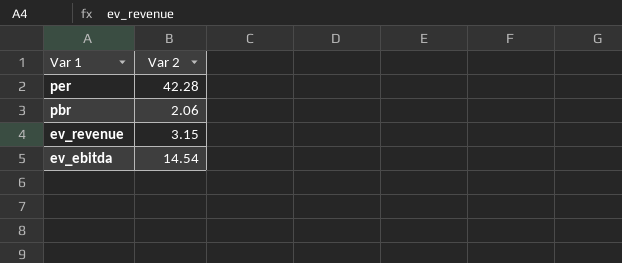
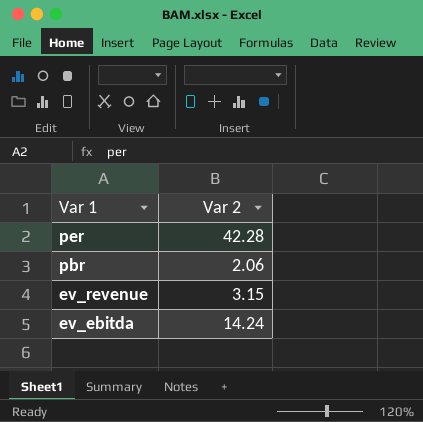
ev_ebitda | Var 2: 14.54 -> 14.24

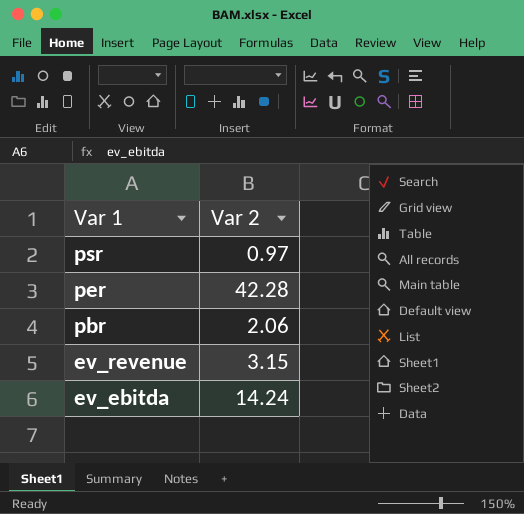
row psr: none -> 0.97

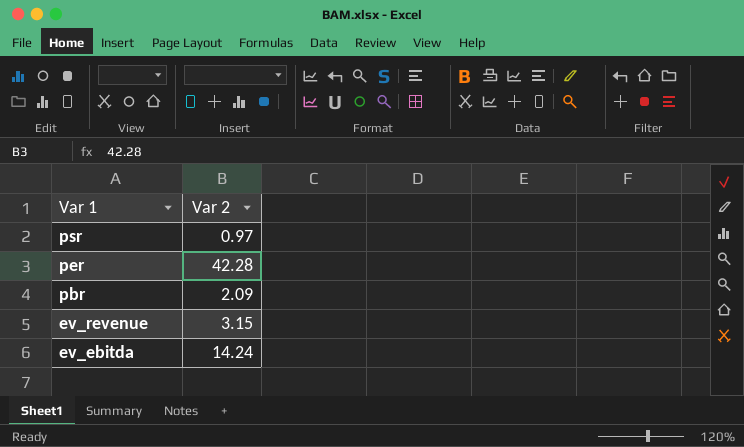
pbr | Var 2: 2.06 -> 2.09

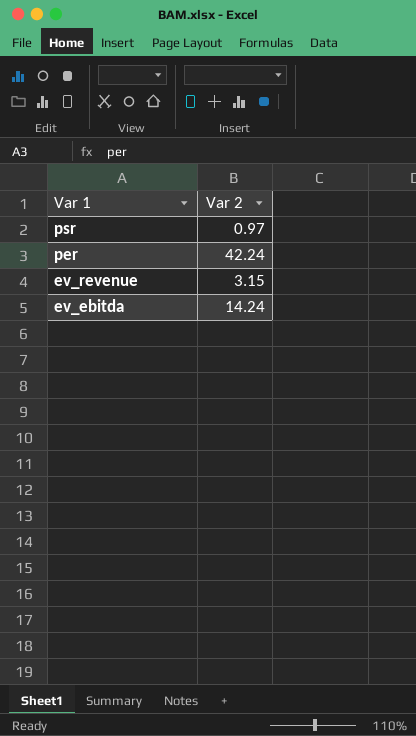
row pbr: 2.09 -> none
per | Var 2: 42.28 -> 42.24

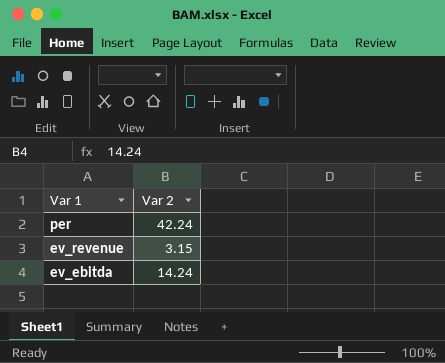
row psr: 0.97 -> none

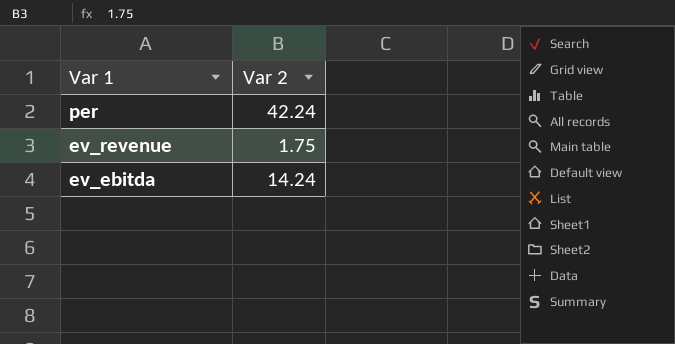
ev_revenue | Var 2: 3.15 -> 1.75

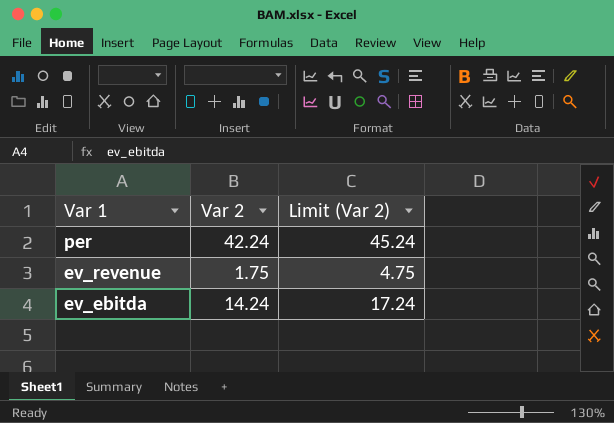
column Limit (Var 2) | formula: none -> [Var 2] + 3

